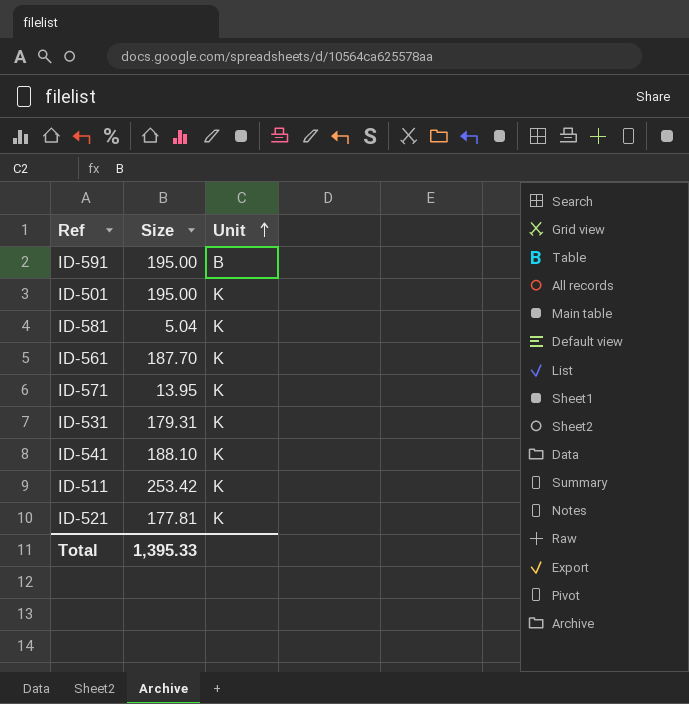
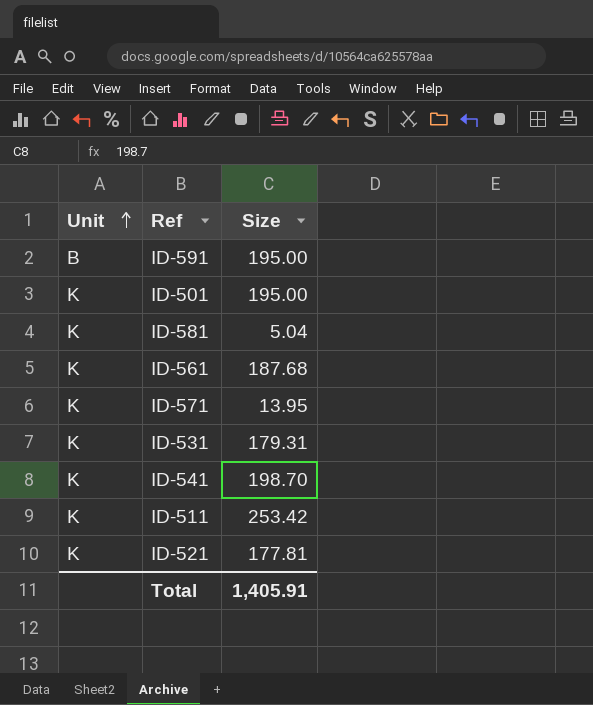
column Unit | position: 3 -> 1
ID-561 | Size: 187.70 -> 187.68
ID-541 | Size: 188.10 -> 198.70
Total | Size: 1,395.33 -> 1,405.91

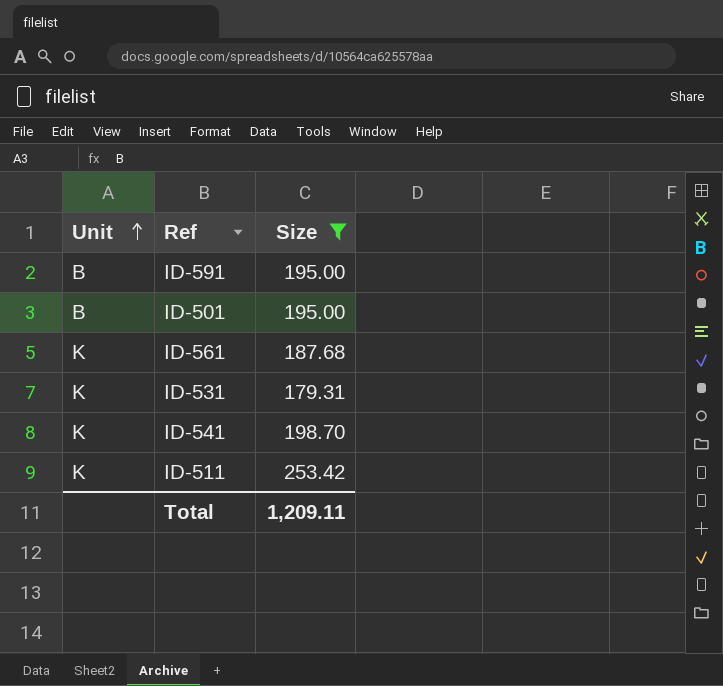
filter: none -> Size >= 179.31
ID-501 | Unit: K -> B
Total | Size: 1,405.91 -> 1,209.11

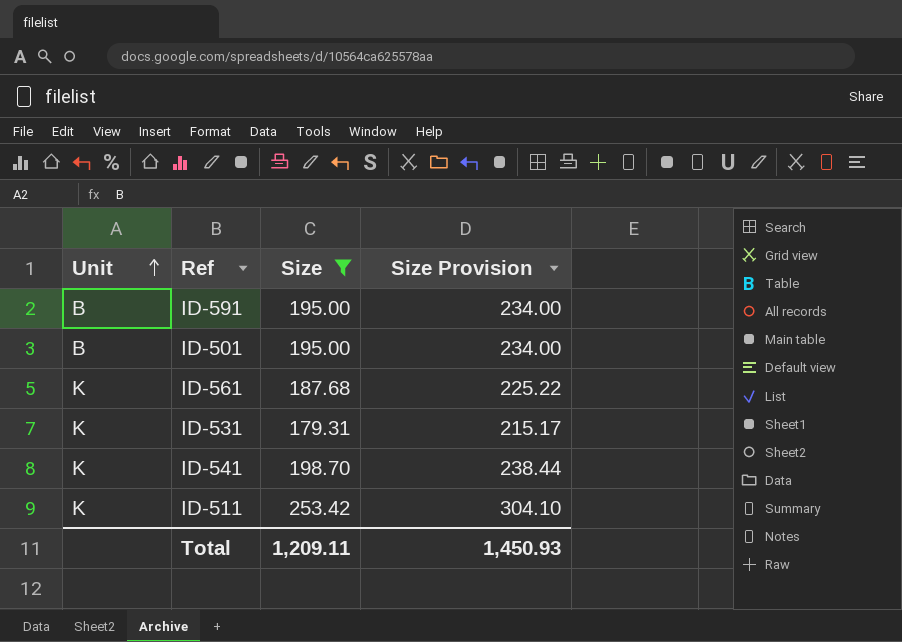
column Size Provision | formula: none -> [Size] * 1.2

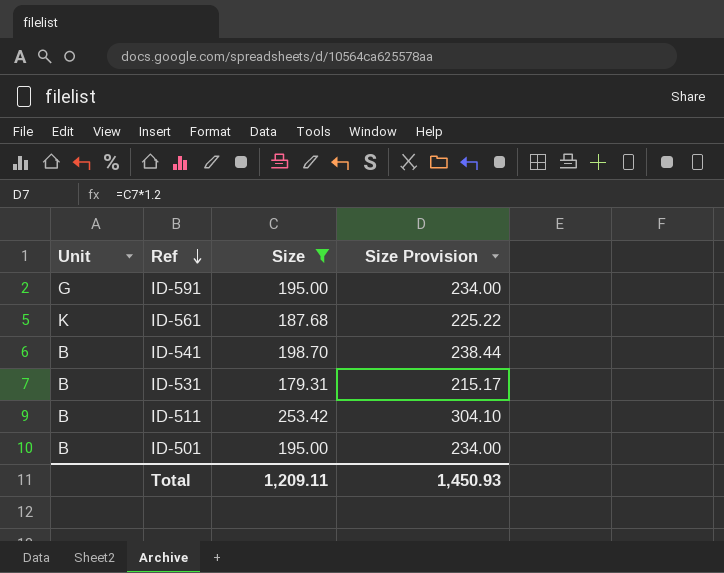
row order: Unit ascending -> Ref descending
ID-591 | Unit: B -> G
ID-541 | Unit: K -> B
ID-531 | Unit: K -> B
ID-511 | Unit: K -> B

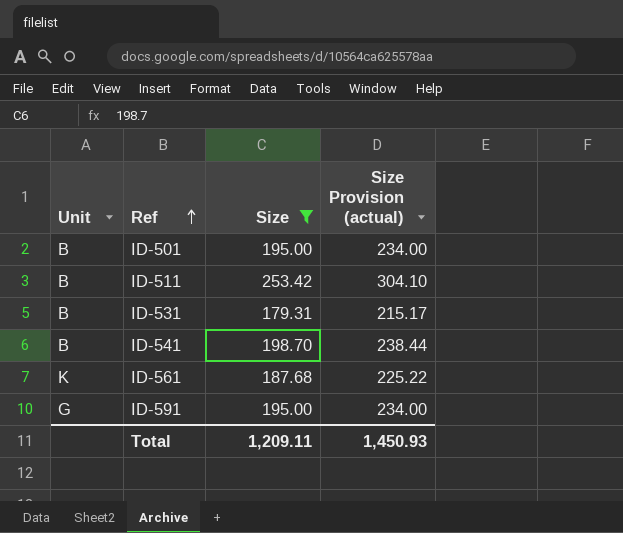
row order: Ref descending -> Ref ascending
column name: Size Provision -> Size Provision (actual)

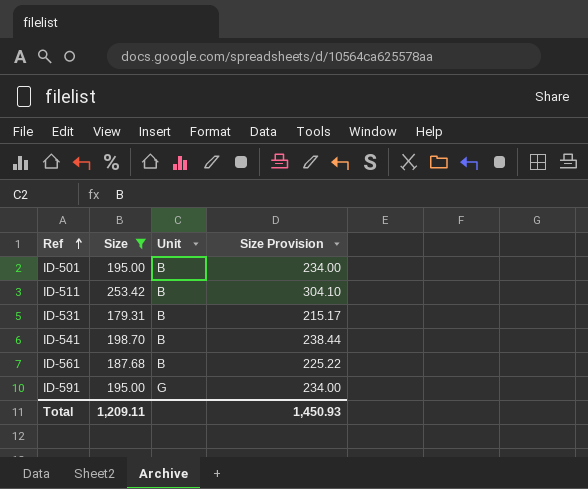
column Unit | position: 1 -> 3
column name: Size Provision (actual) -> Size Provision
ID-561 | Unit: K -> B

